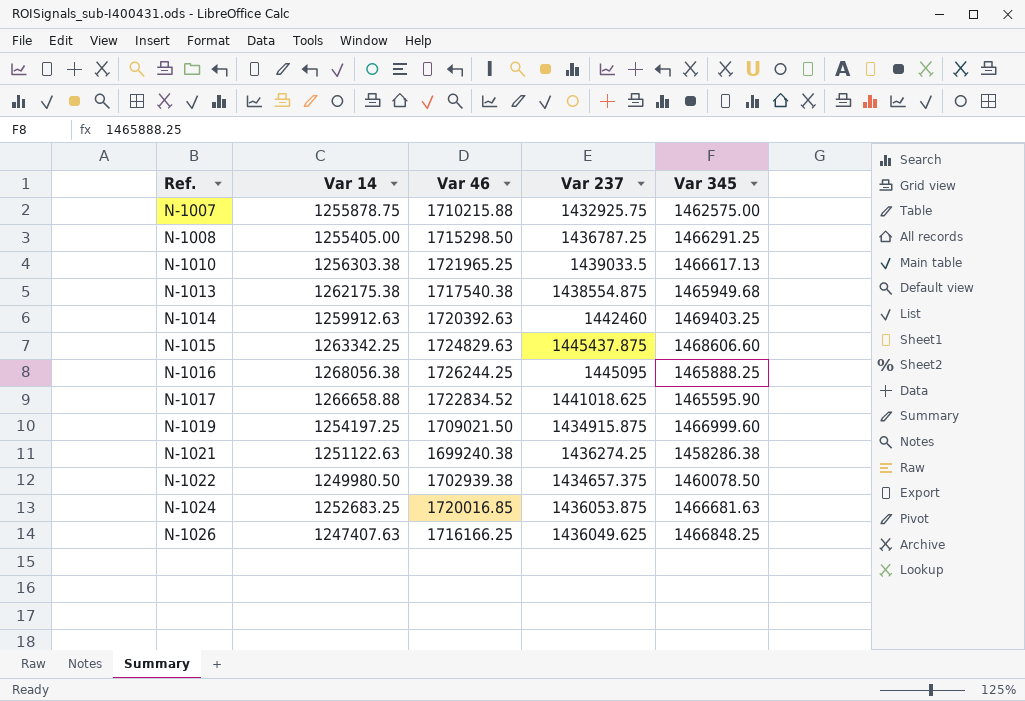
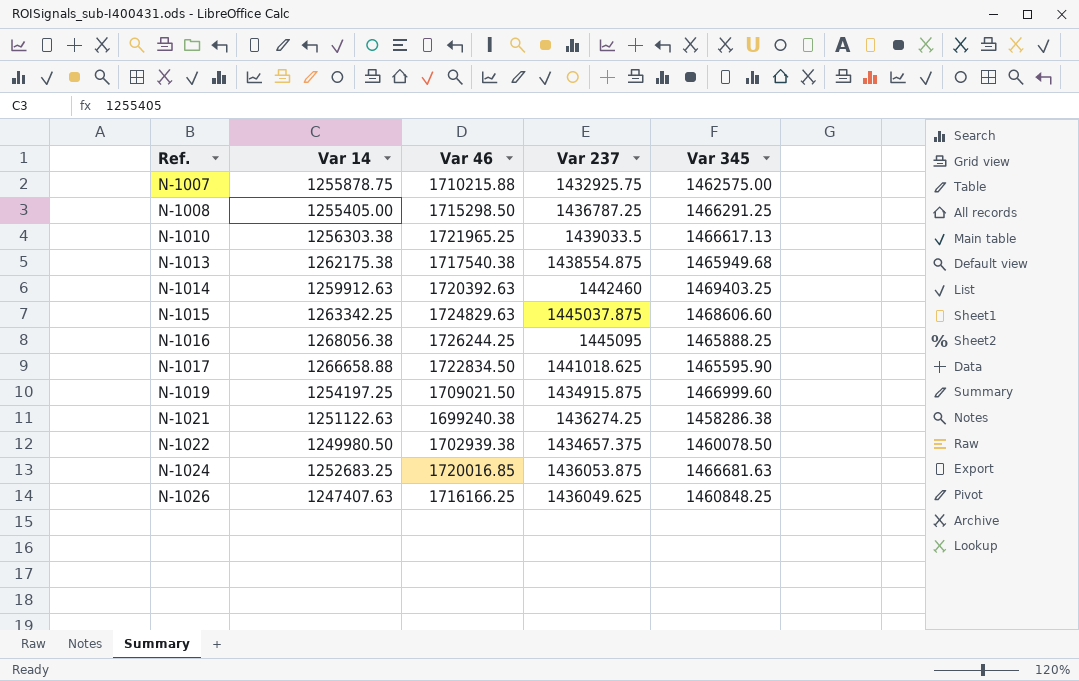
N-1015 | Var 237: 1445437.875 -> 1445037.875
N-1017 | Var 46: 1722834.52 -> 1722834.50
N-1026 | Var 345: 1466848.25 -> 1460848.25

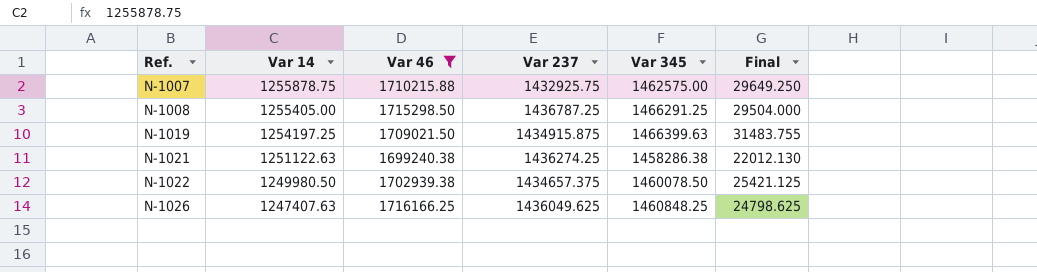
filter: none -> Var 46 <= 1716166.25
column Final | formula: none -> [Var 345] - [Var 237]
N-1019 | Var 345: 1466999.60 -> 1466399.63

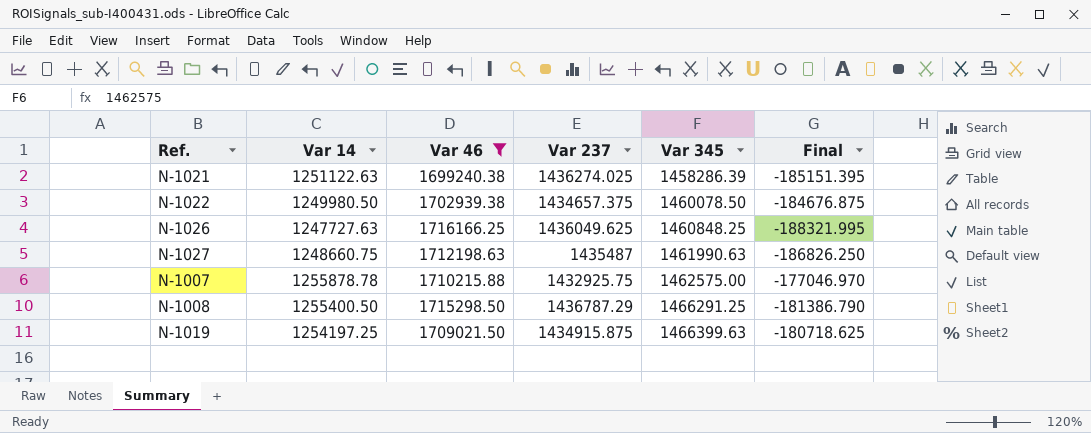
row order: Ref. ascending -> Var 345 ascending
column Final | formula: [Var 345] - [Var 237] -> [Var 14] - [Var 237]
N-1021 | Var 237: 1436274.25 -> 1436274.025
N-1021 | Var 345: 1458286.38 -> 1458286.39
N-1026 | Var 14: 1247407.63 -> 1247727.63
row N-1027: none -> 1248660.75 | 1712198.63 | 1435487 | 1461990.63 | -186826.250
N-1007 | Var 14: 1255878.75 -> 1255878.78
N-1008 | Var 14: 1255405.00 -> 1255400.50
N-1008 | Var 237: 1436787.25 -> 1436787.29

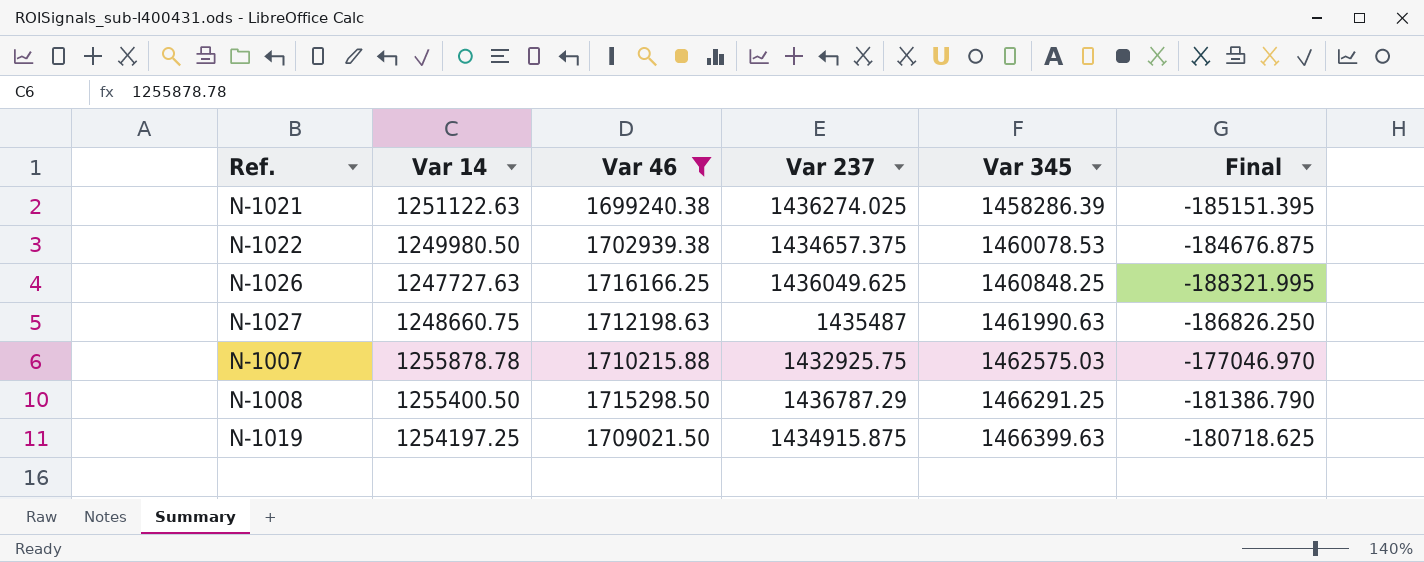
N-1022 | Var 345: 1460078.50 -> 1460078.53
N-1007 | Var 345: 1462575.00 -> 1462575.03

